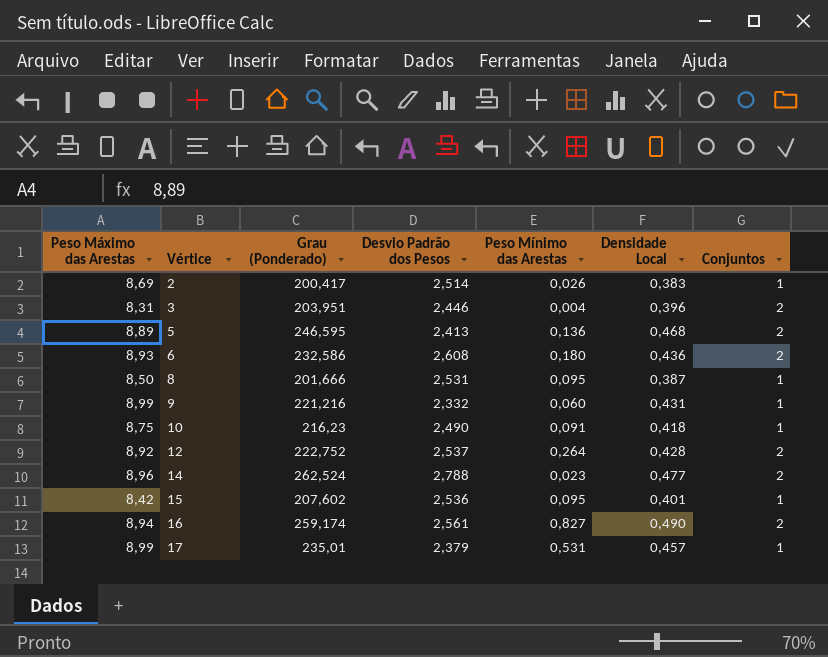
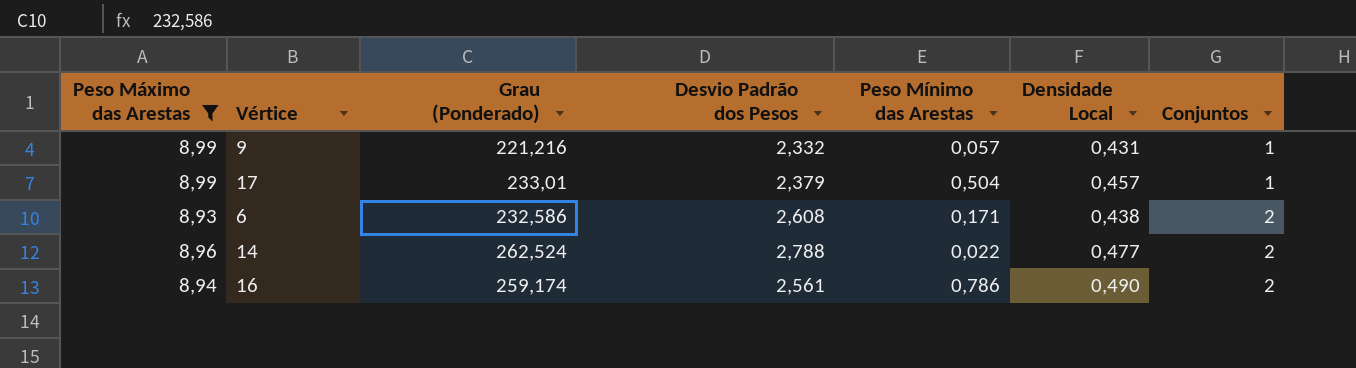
filter: none -> Peso Máximo das Arestas >= 8,93
row order: Vértice ascending -> Conjuntos ascending
9 | Peso Mínimo das Arestas: 0,060 -> 0,057
17 | Grau (Ponderado): 235,01 -> 233,01
17 | Peso Mínimo das Arestas: 0,531 -> 0,504
6 | Peso Mínimo das Arestas: 0,180 -> 0,171
6 | Densidade Local: 0,436 -> 0,438
14 | Peso Mínimo das Arestas: 0,023 -> 0,022
16 | Peso Mínimo das Arestas: 0,827 -> 0,786

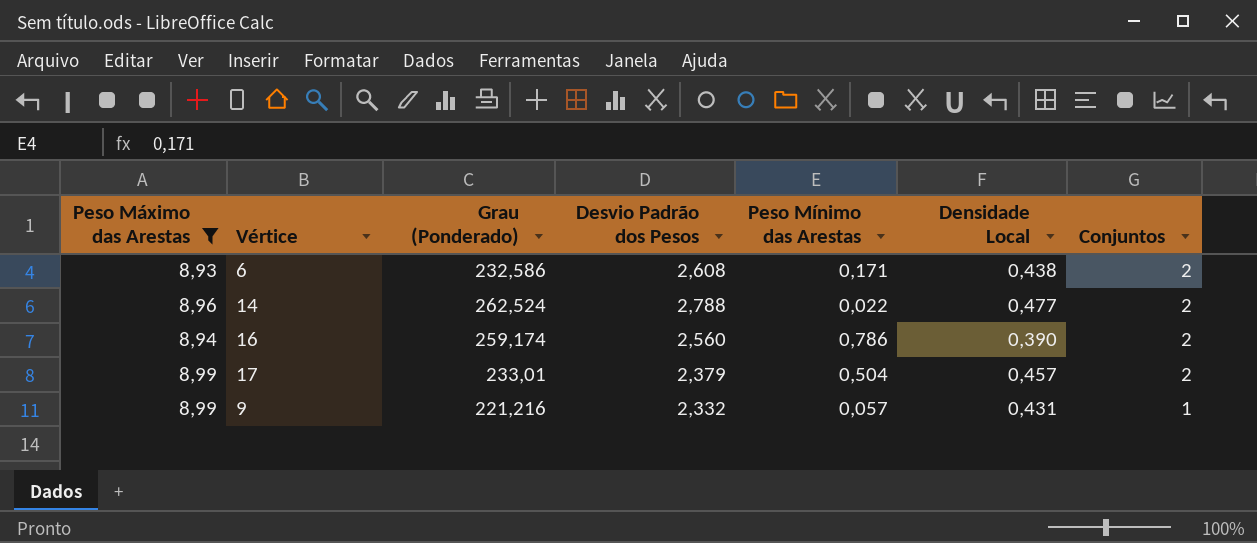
row order: Conjuntos ascending -> Conjuntos descending
16 | Desvio Padrão dos Pesos: 2,561 -> 2,560
16 | Densidade Local: 0,490 -> 0,390
17 | Conjuntos: 1 -> 2

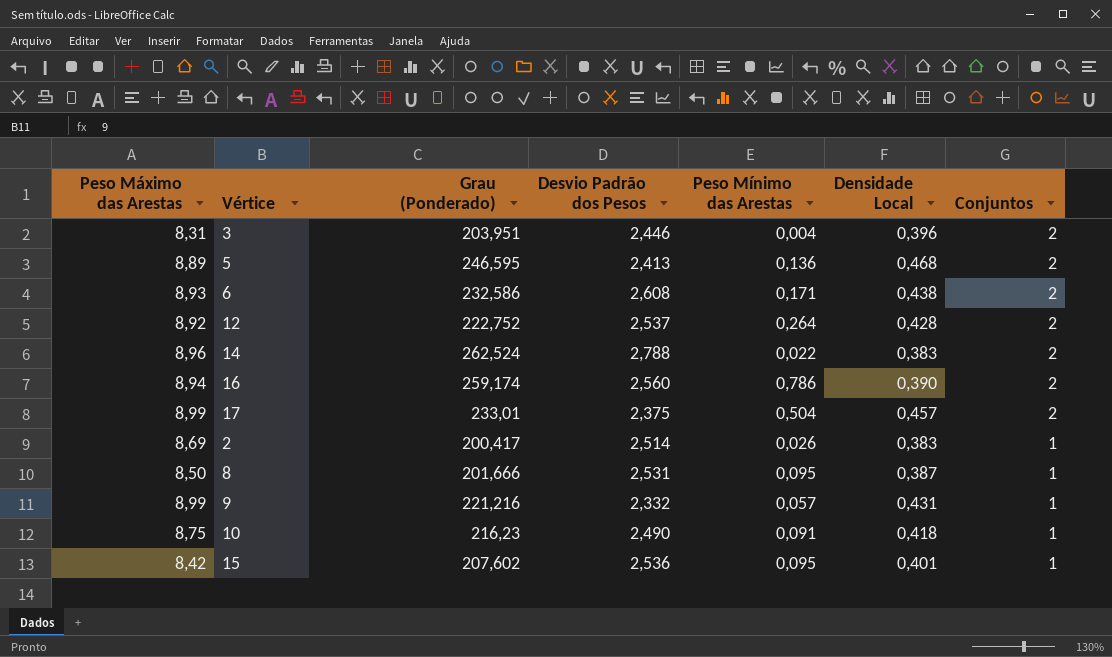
filter: Peso Máximo das Arestas >= 8,93 -> none
14 | Densidade Local: 0,477 -> 0,383
17 | Desvio Padrão dos Pesos: 2,379 -> 2,375

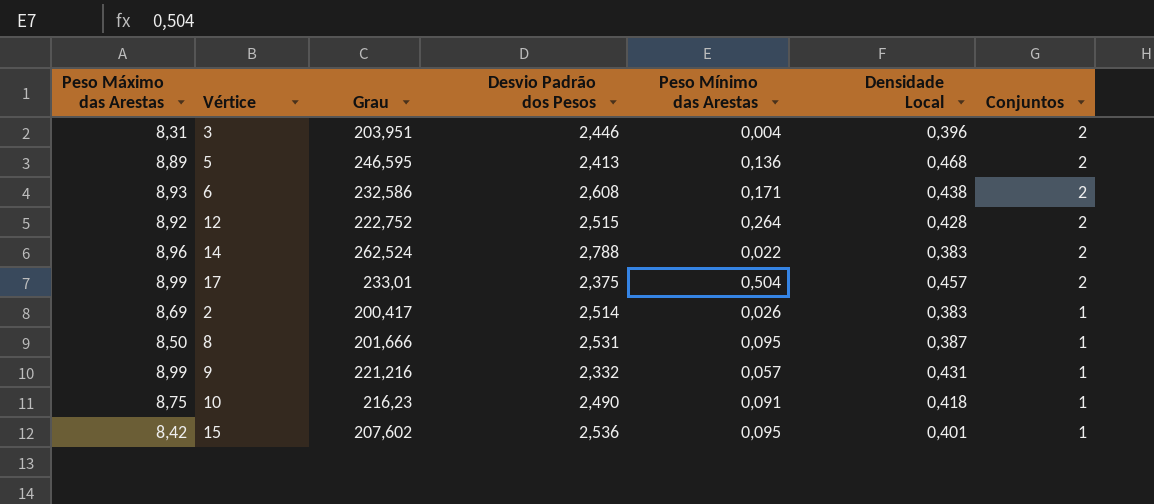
column name: Grau (Ponderado) -> Grau
row 16: 8,94 | 259,174 | 2,560 | 0,786 | 0,390 | 2 -> none
12 | Desvio Padrão dos Pesos: 2,537 -> 2,515

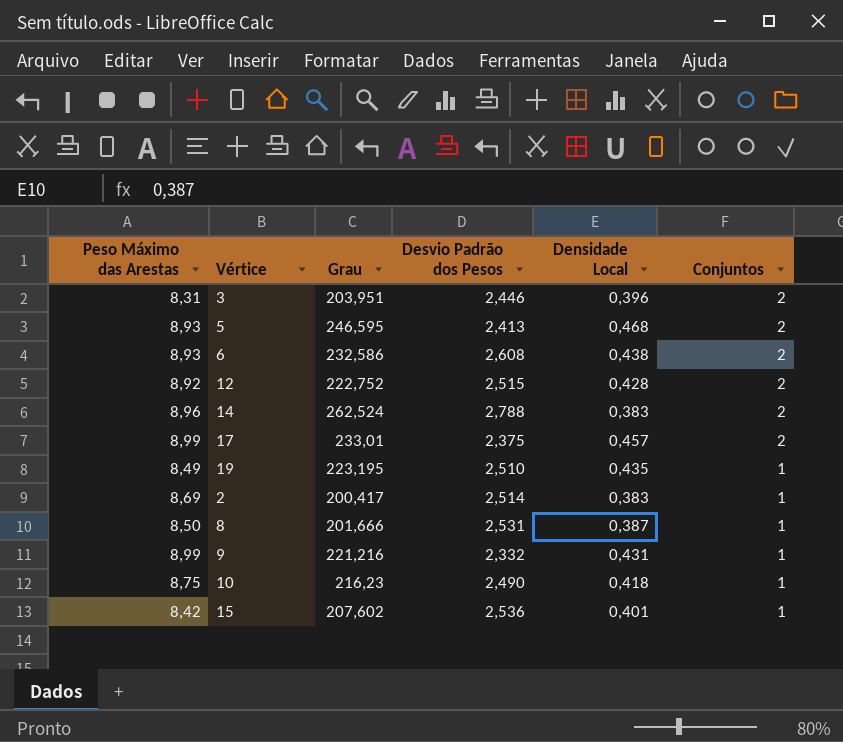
column Peso Mínimo das Arestas | position: 5 -> none
5 | Peso Máximo das Arestas: 8,89 -> 8,93
row 19: none -> 8,49 | 223,195 | 2,510 | 0,435 | 1

